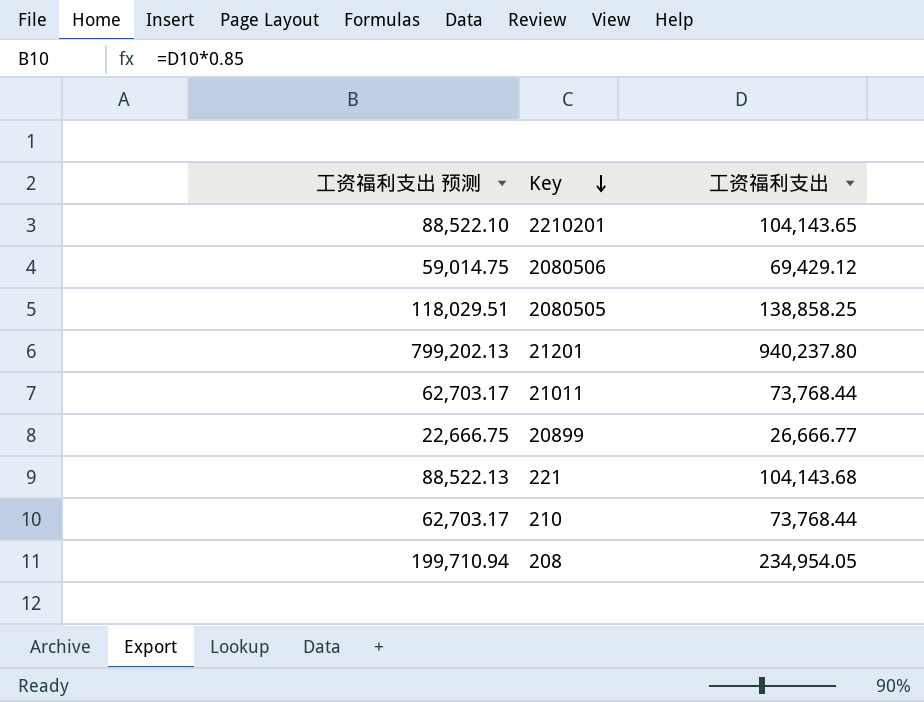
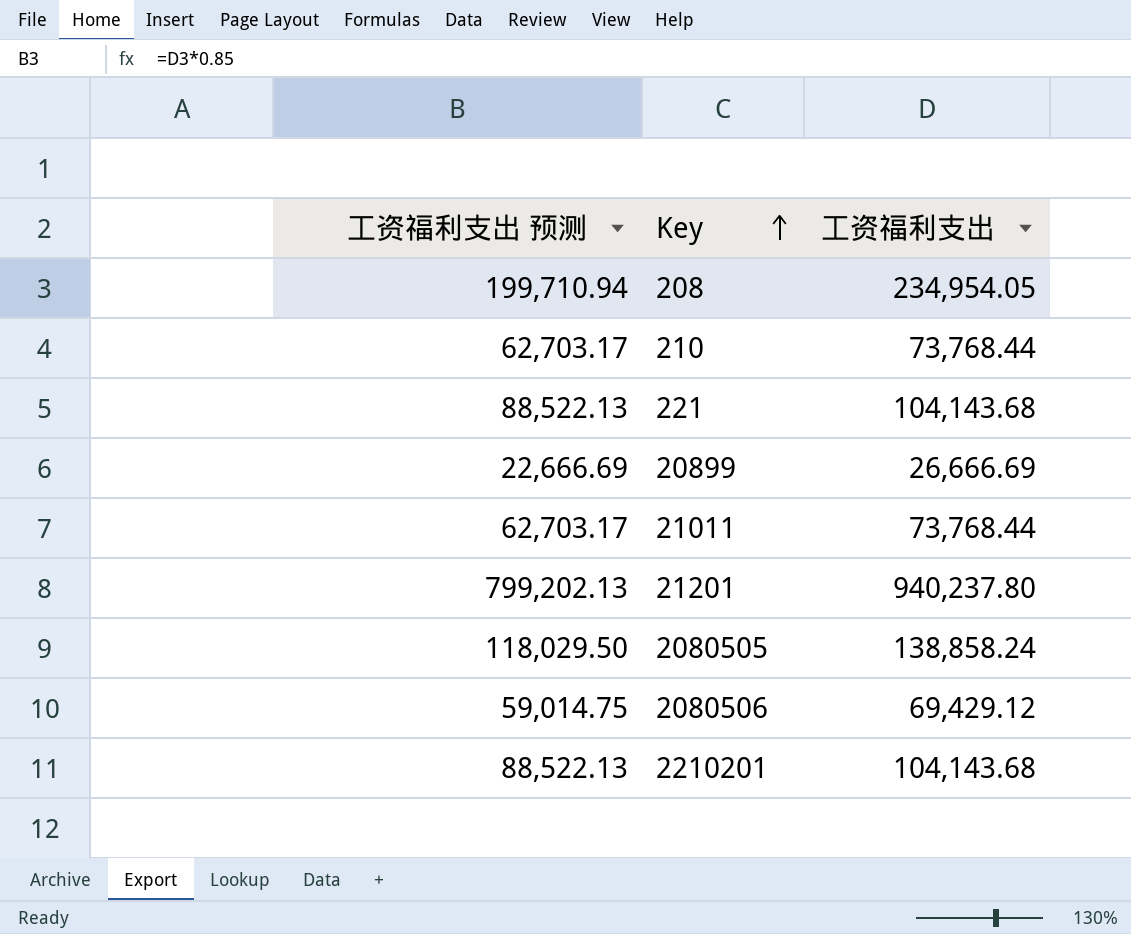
row order: Key descending -> Key ascending
20899 | 工资福利支出 预测: 22,666.75 -> 22,666.69
20899 | 工资福利支出: 26,666.77 -> 26,666.69
2080505 | 工资福利支出 预测: 118,029.51 -> 118,029.50
2080505 | 工资福利支出: 138,858.25 -> 138,858.24
2210201 | 工资福利支出 预测: 88,522.10 -> 88,522.13
2210201 | 工资福利支出: 104,143.65 -> 104,143.68

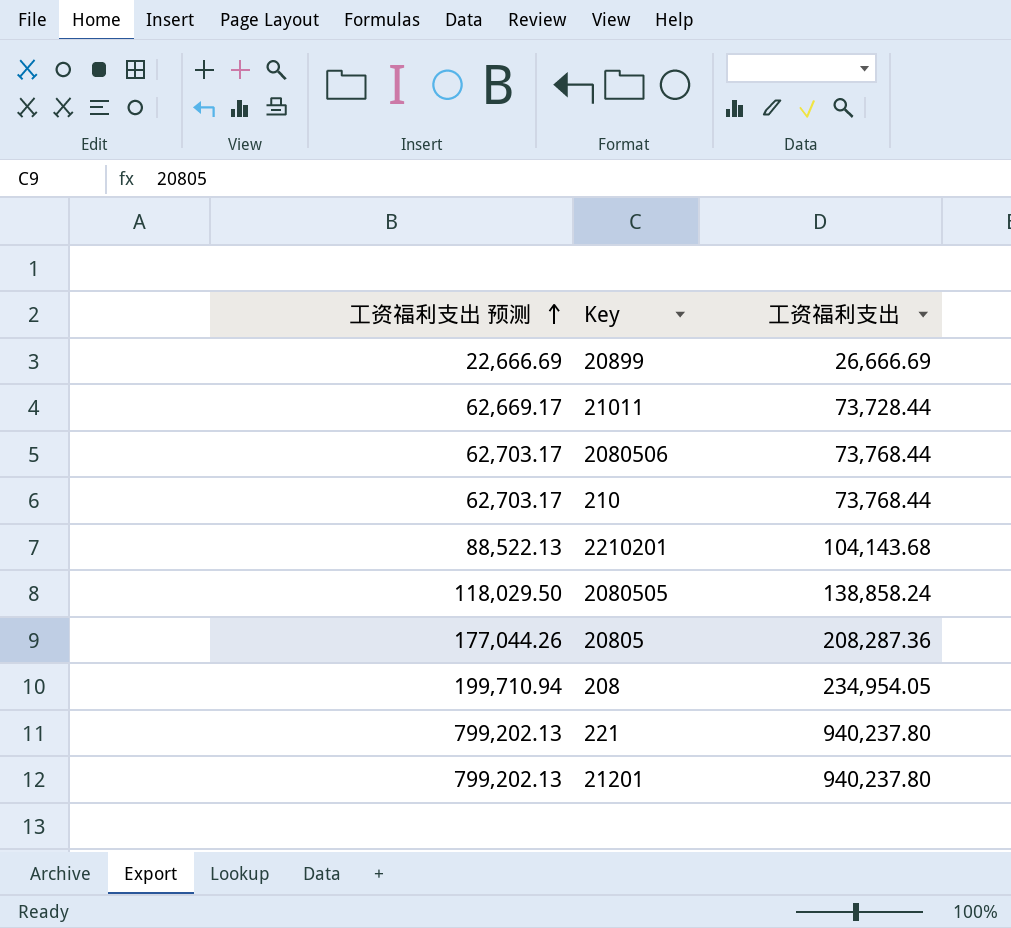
row order: Key ascending -> 工资福利支出 预测 ascending
21011 | 工资福利支出 预测: 62,703.17 -> 62,669.17
21011 | 工资福利支出: 73,768.44 -> 73,728.44
2080506 | 工资福利支出 预测: 59,014.75 -> 62,703.17
2080506 | 工资福利支出: 69,429.12 -> 73,768.44
row 20805: none -> 177,044.26 | 208,287.36
221 | 工资福利支出 预测: 88,522.13 -> 799,202.13
221 | 工资福利支出: 104,143.68 -> 940,237.80

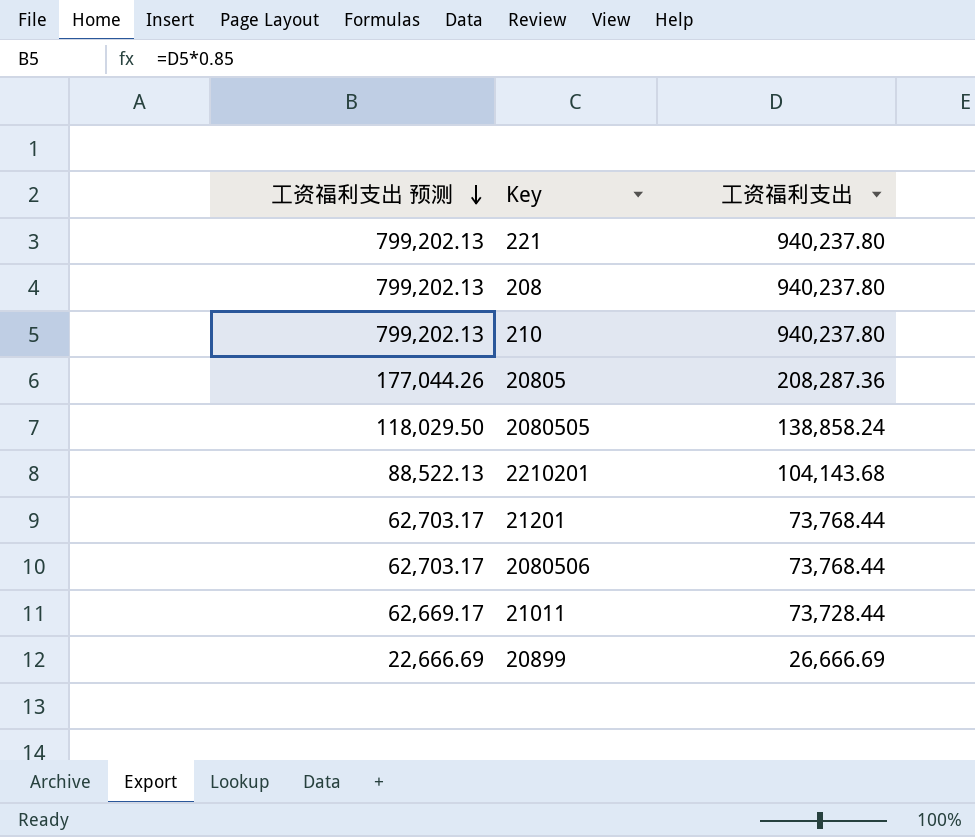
row order: 工资福利支出 预测 ascending -> 工资福利支出 预测 descending
208 | 工资福利支出 预测: 199,710.94 -> 799,202.13
208 | 工资福利支出: 234,954.05 -> 940,237.80
210 | 工资福利支出 预测: 62,703.17 -> 799,202.13
210 | 工资福利支出: 73,768.44 -> 940,237.80
21201 | 工资福利支出 预测: 799,202.13 -> 62,703.17
21201 | 工资福利支出: 940,237.80 -> 73,768.44

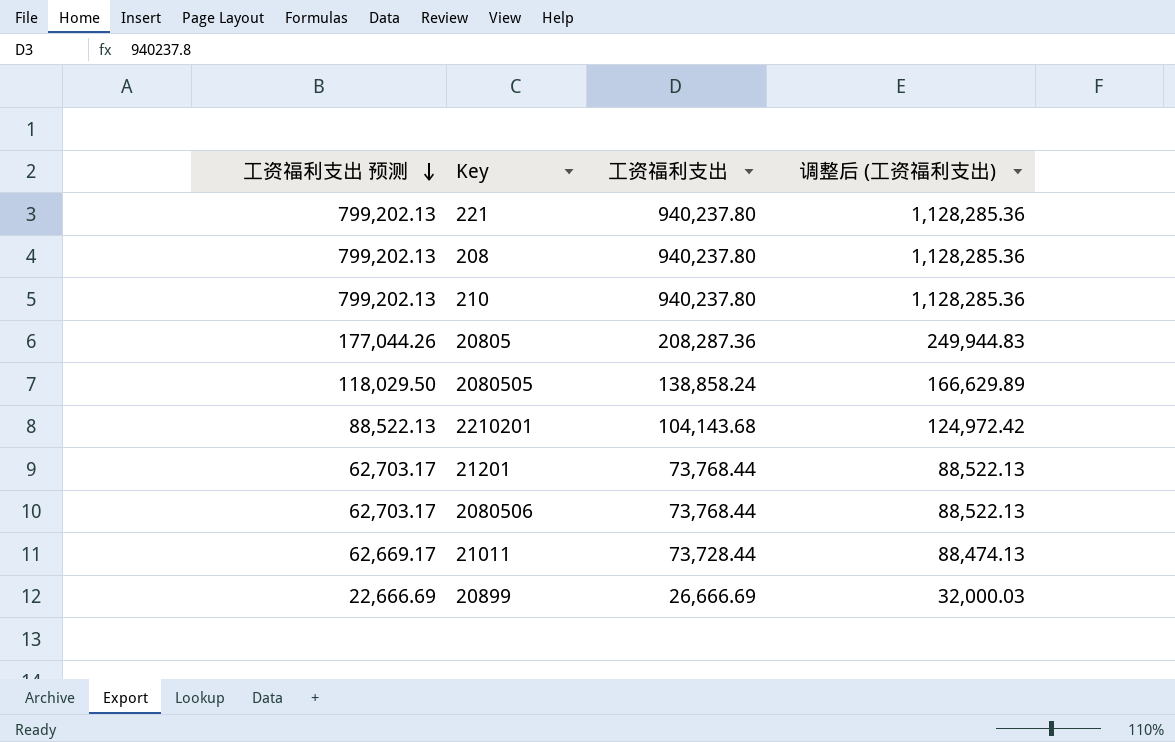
column 调整后 (工资福利支出) | formula: none -> [工资福利支出] * 1.2

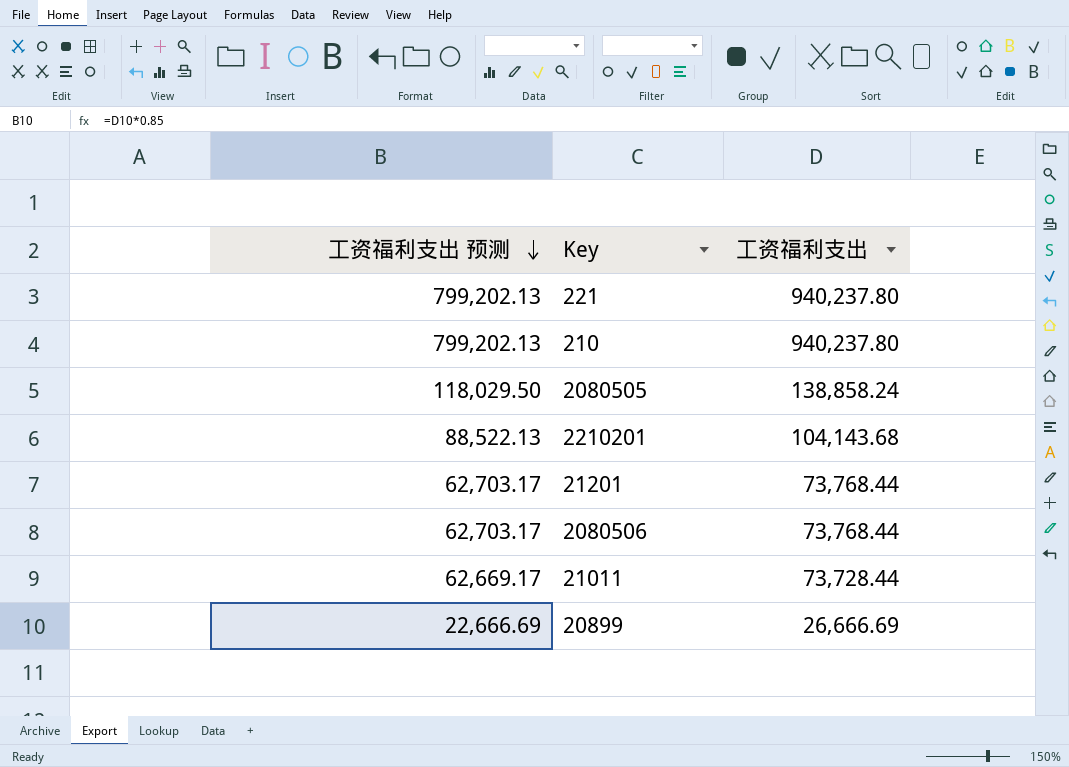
column 调整后 (工资福利支出) | formula: [工资福利支出] * 1.2 -> none
row 208: 799,202.13 | 940,237.80 | 1,128,285.36 -> none
row 20805: 177,044.26 | 208,287.36 | 249,944.83 -> none

